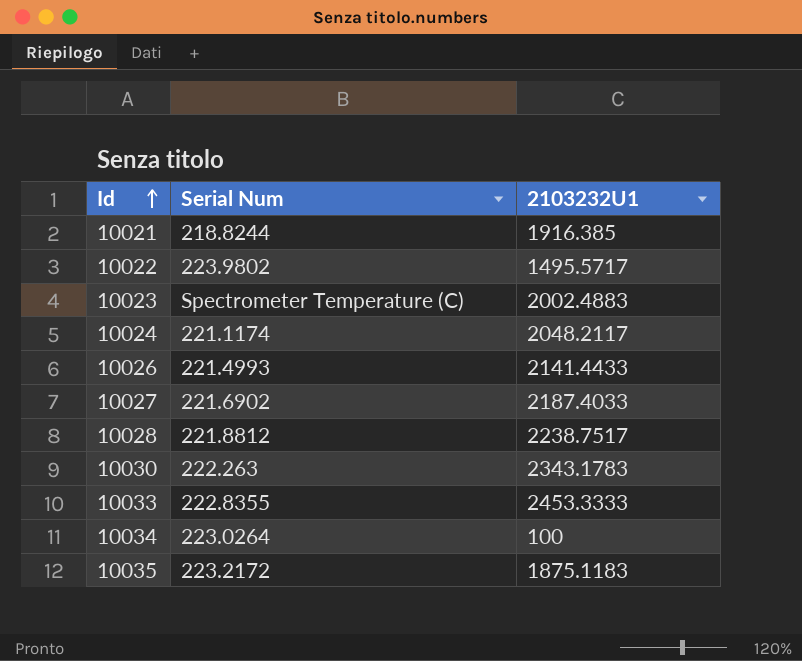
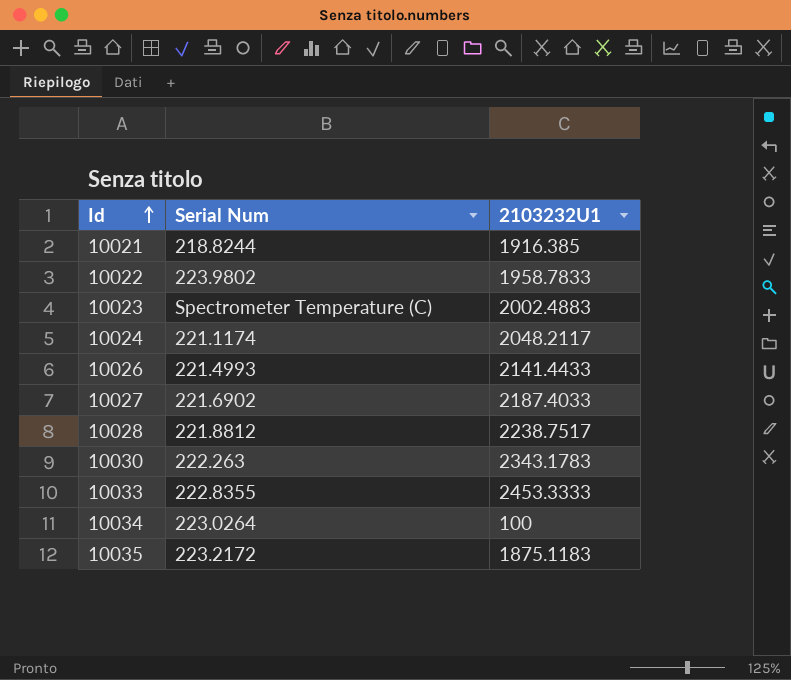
10022 | 2103232U1: 1495.5717 -> 1958.7833

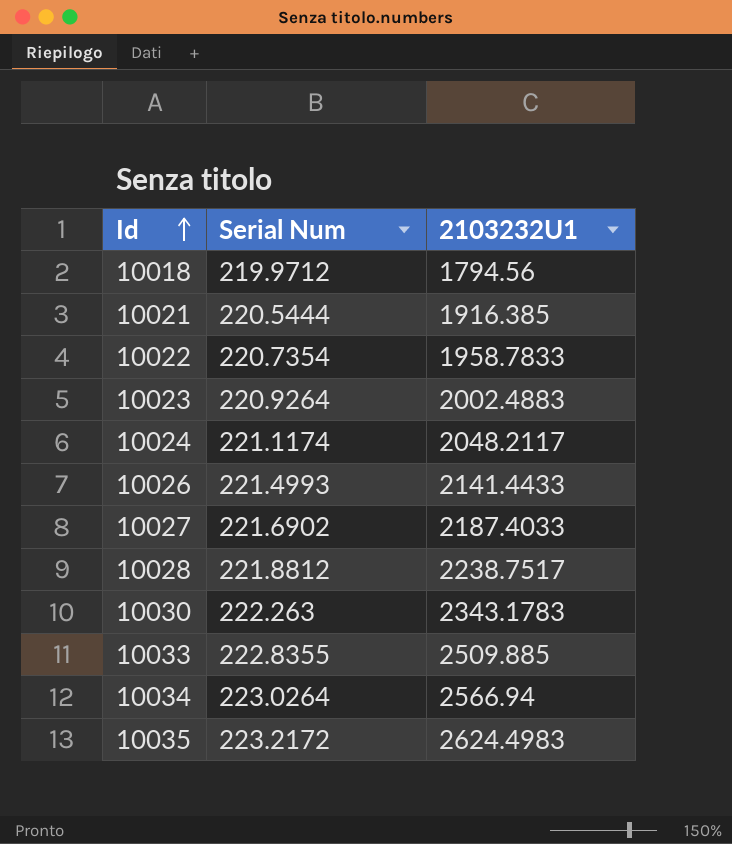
row 10018: none -> 219.9712 | 1794.56
10021 | Serial Num: 218.8244 -> 220.5444
10022 | Serial Num: 223.9802 -> 220.7354
10023 | Serial Num: Spectrometer Temperature (C) -> 220.9264
10033 | 2103232U1: 2453.3333 -> 2509.885
10034 | 2103232U1: 100 -> 2566.94
10035 | 2103232U1: 1875.1183 -> 2624.4983

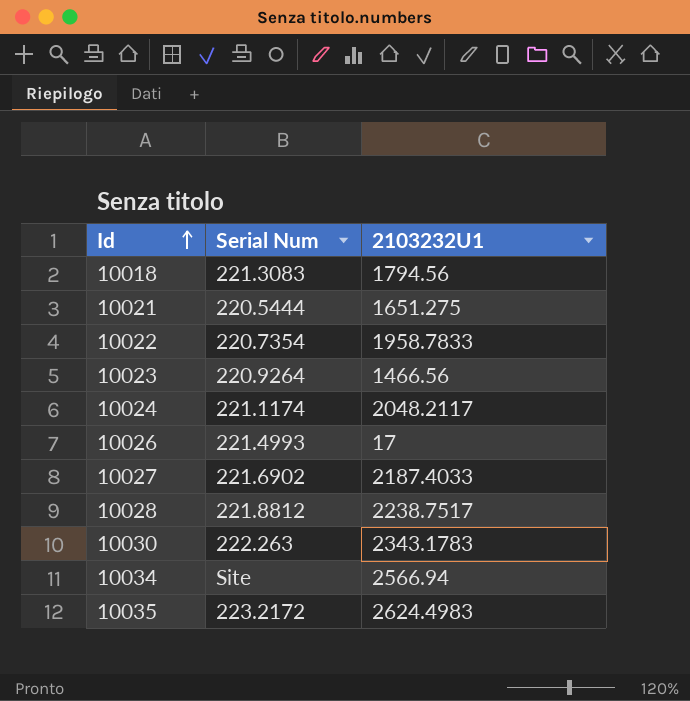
row 10033: 222.8355 | 2509.885 -> none
10018 | Serial Num: 219.9712 -> 221.3083
10021 | 2103232U1: 1916.385 -> 1651.275
10023 | 2103232U1: 2002.4883 -> 1466.56
10026 | 2103232U1: 2141.4433 -> 17
10034 | Serial Num: 223.0264 -> Site

